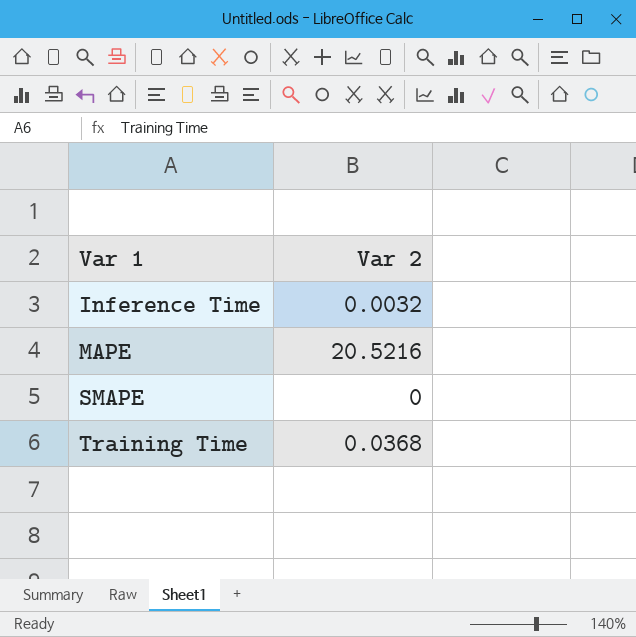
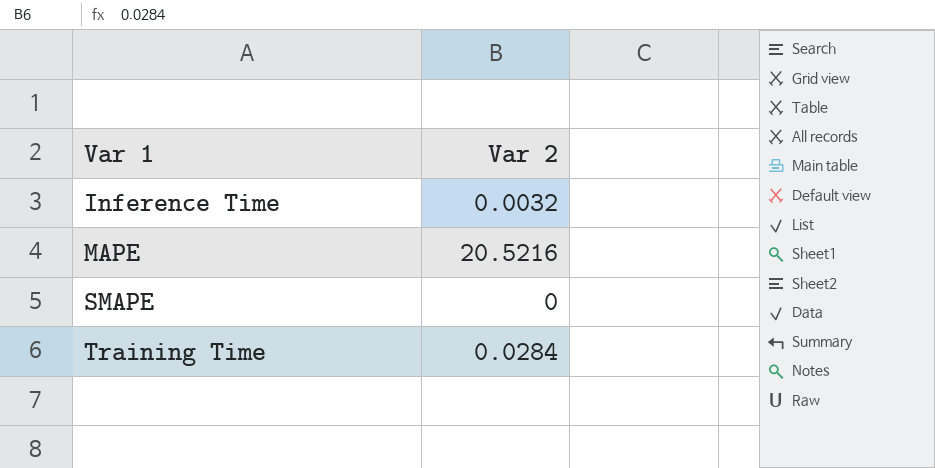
Training Time | Var 2: 0.0368 -> 0.0284

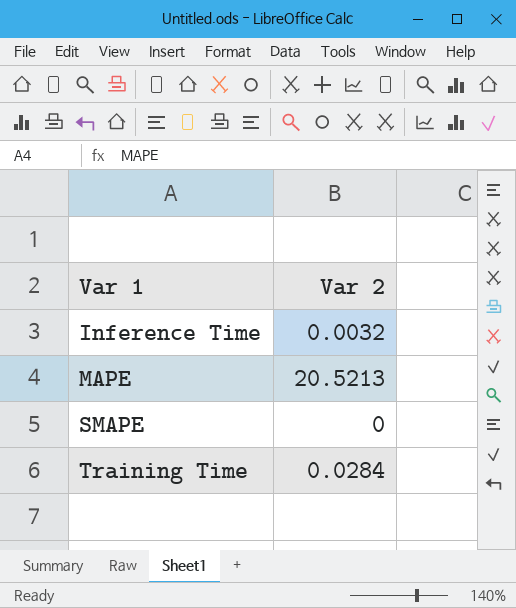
MAPE | Var 2: 20.5216 -> 20.5213

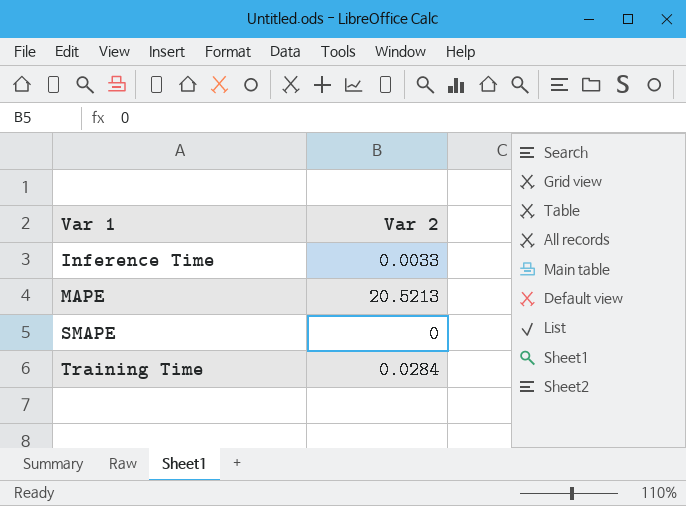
Inference Time | Var 2: 0.0032 -> 0.0033

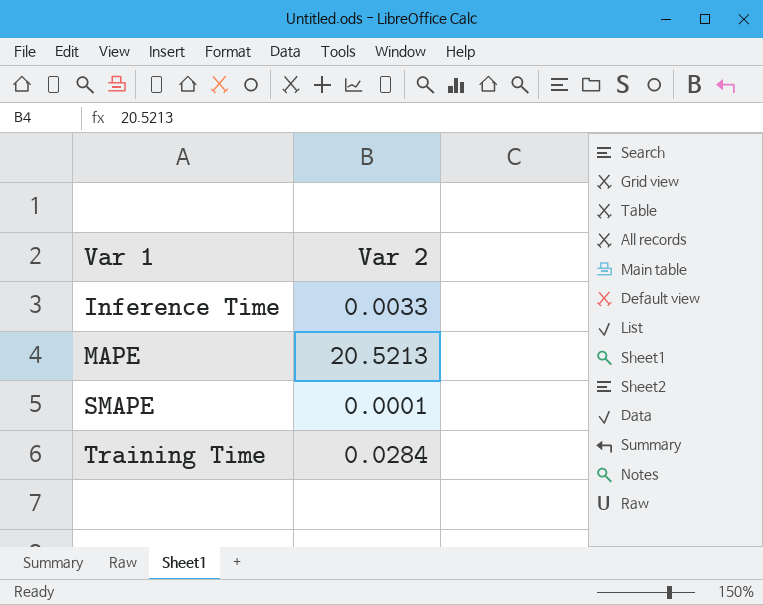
SMAPE | Var 2: 0 -> 0.0001

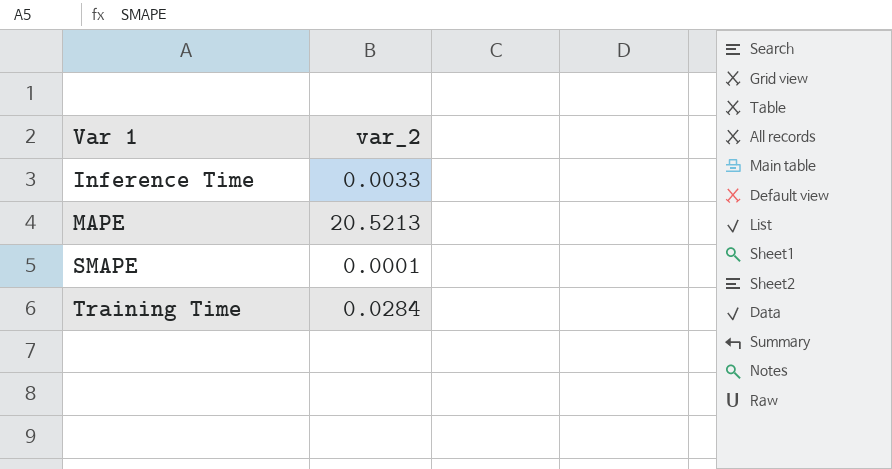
column name: Var 2 -> var_2

